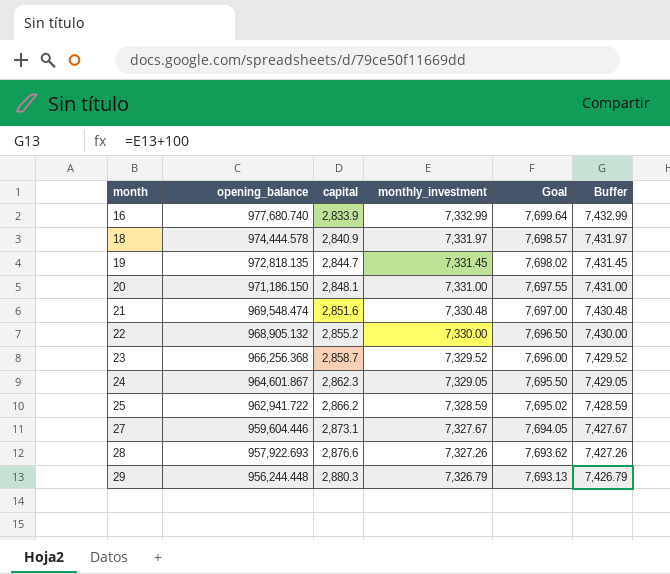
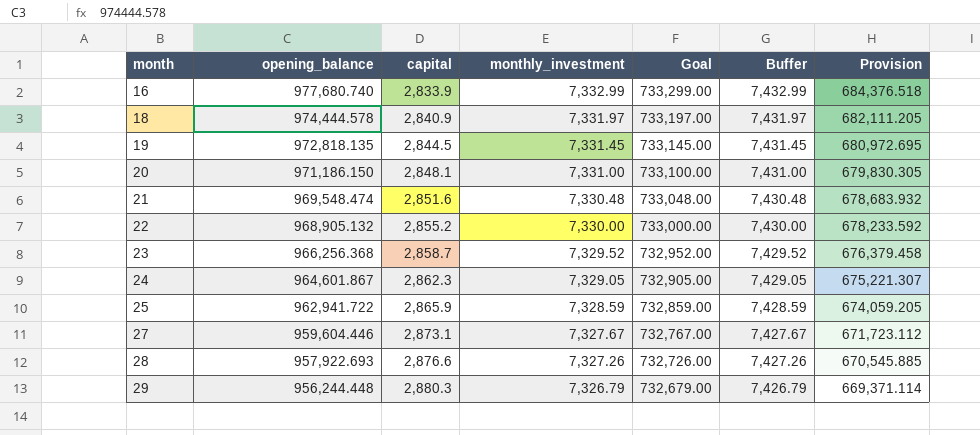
column Goal | formula: [monthly_investment] * 1.05 -> [monthly_investment] * 100
column Provision | formula: none -> [opening_balance] * 0.7
19 | capital: 2,844.7 -> 2,844.5
25 | capital: 2,866.2 -> 2,865.9

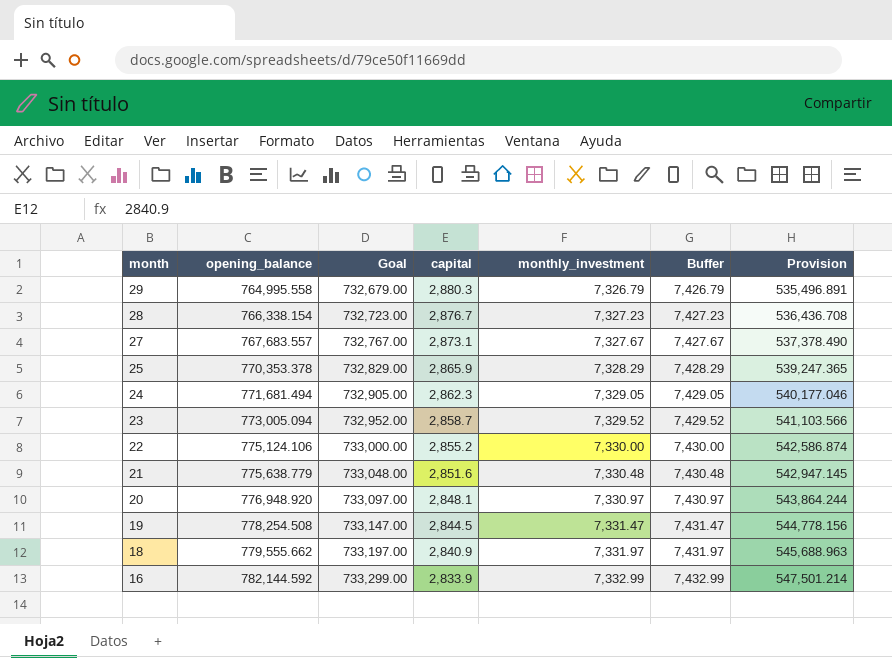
row order: month ascending -> month descending
column Goal | position: 5 -> 3
29 | opening_balance: 956,244.448 -> 764,995.558
29 | Provision: 669,371.114 -> 535,496.891
28 | opening_balance: 957,922.693 -> 766,338.154
28 | Goal: 732,726.00 -> 732,723.00
28 | capital: 2,876.6 -> 2,876.7
28 | monthly_investment: 7,327.26 -> 7,327.23
28 | Buffer: 7,427.26 -> 7,427.23
28 | Provision: 670,545.885 -> 536,436.708
27 | opening_balance: 959,604.446 -> 767,683.557
27 | Provision: 671,723.112 -> 537,378.490
25 | opening_balance: 962,941.722 -> 770,353.378
25 | Goal: 732,859.00 -> 732,829.00
25 | monthly_investment: 7,328.59 -> 7,328.29
25 | Buffer: 7,428.59 -> 7,428.29
25 | Provision: 674,059.205 -> 539,247.365
24 | opening_balance: 964,601.867 -> 771,681.494
24 | Provision: 675,221.307 -> 540,177.046
23 | opening_balance: 966,256.368 -> 773,005.094
23 | Provision: 676,379.458 -> 541,103.566
22 | opening_balance: 968,905.132 -> 775,124.106
22 | Provision: 678,233.592 -> 542,586.874
21 | opening_balance: 969,548.474 -> 775,638.779
21 | Provision: 678,683.932 -> 542,947.145
20 | opening_balance: 971,186.150 -> 776,948.920
20 | Goal: 733,100.00 -> 733,097.00
20 | monthly_investment: 7,331.00 -> 7,330.97
20 | Buffer: 7,431.00 -> 7,430.97
20 | Provision: 679,830.305 -> 543,864.244
19 | opening_balance: 972,818.135 -> 778,254.508
19 | Goal: 733,145.00 -> 733,147.00
19 | monthly_investment: 7,331.45 -> 7,331.47
19 | Buffer: 7,431.45 -> 7,431.47
19 | Provision: 680,972.695 -> 544,778.156
18 | opening_balance: 974,444.578 -> 779,555.662
18 | Provision: 682,111.205 -> 545,688.963
16 | opening_balance: 977,680.740 -> 782,144.592
16 | Provision: 684,376.518 -> 547,501.214

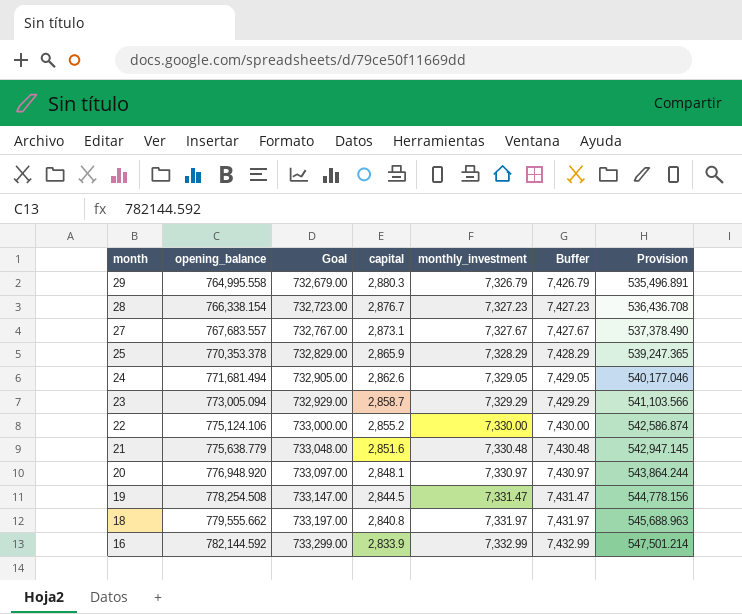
24 | capital: 2,862.3 -> 2,862.6
23 | Goal: 732,952.00 -> 732,929.00
23 | monthly_investment: 7,329.52 -> 7,329.29
23 | Buffer: 7,429.52 -> 7,429.29
18 | capital: 2,840.9 -> 2,840.8

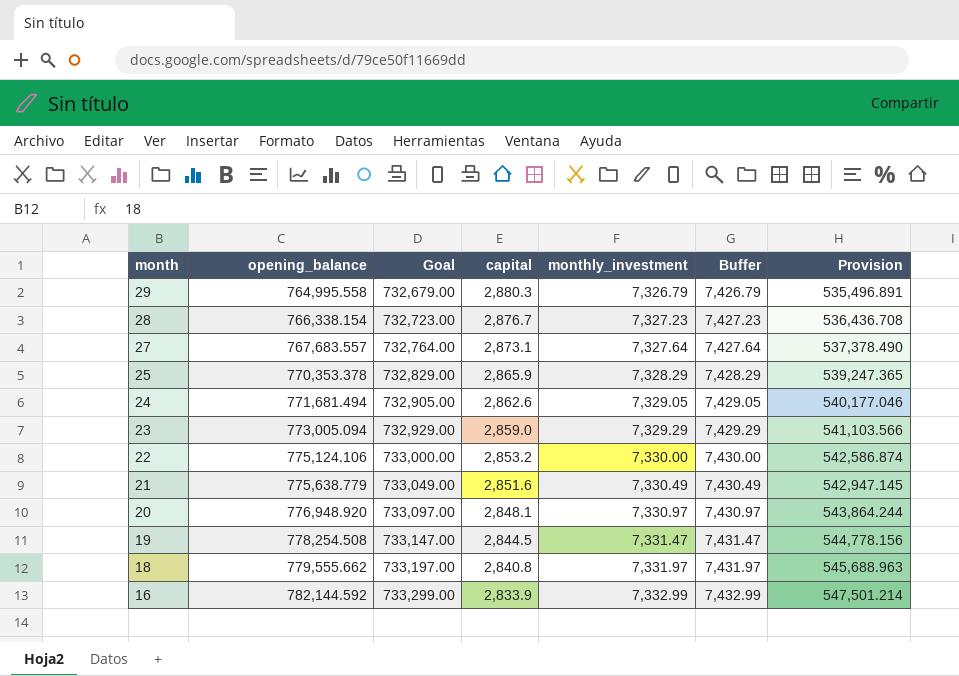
27 | Goal: 732,767.00 -> 732,764.00
27 | monthly_investment: 7,327.67 -> 7,327.64
27 | Buffer: 7,427.67 -> 7,427.64
23 | capital: 2,858.7 -> 2,859.0
22 | capital: 2,855.2 -> 2,853.2
21 | Goal: 733,048.00 -> 733,049.00
21 | monthly_investment: 7,330.48 -> 7,330.49
21 | Buffer: 7,430.48 -> 7,430.49

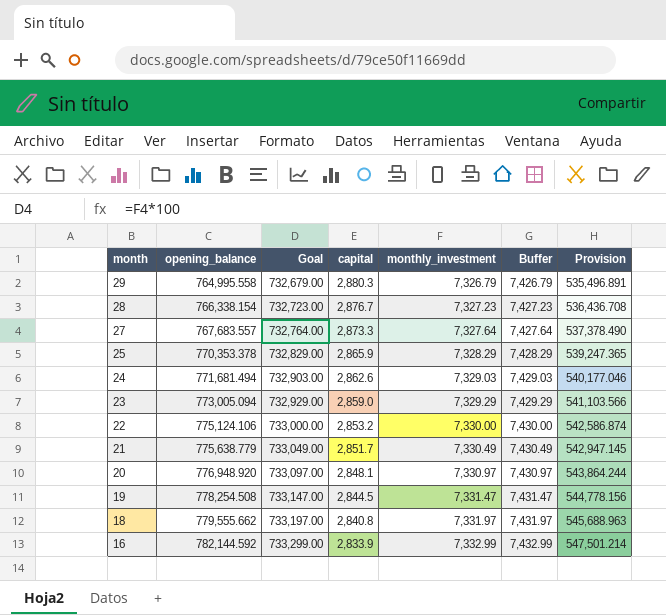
27 | capital: 2,873.1 -> 2,873.3
24 | Goal: 732,905.00 -> 732,903.00
24 | monthly_investment: 7,329.05 -> 7,329.03
24 | Buffer: 7,429.05 -> 7,429.03
21 | capital: 2,851.6 -> 2,851.7

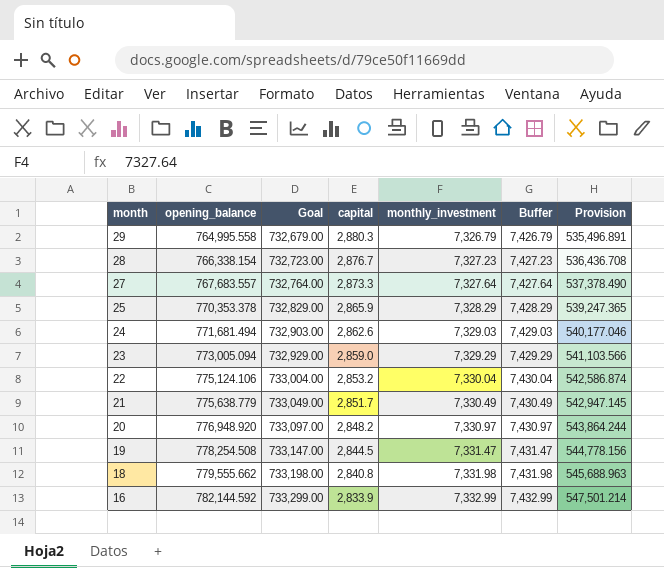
22 | Goal: 733,000.00 -> 733,004.00
22 | monthly_investment: 7,330.00 -> 7,330.04
22 | Buffer: 7,430.00 -> 7,430.04
20 | capital: 2,848.1 -> 2,848.2
18 | Goal: 733,197.00 -> 733,198.00
18 | monthly_investment: 7,331.97 -> 7,331.98
18 | Buffer: 7,431.97 -> 7,431.98

